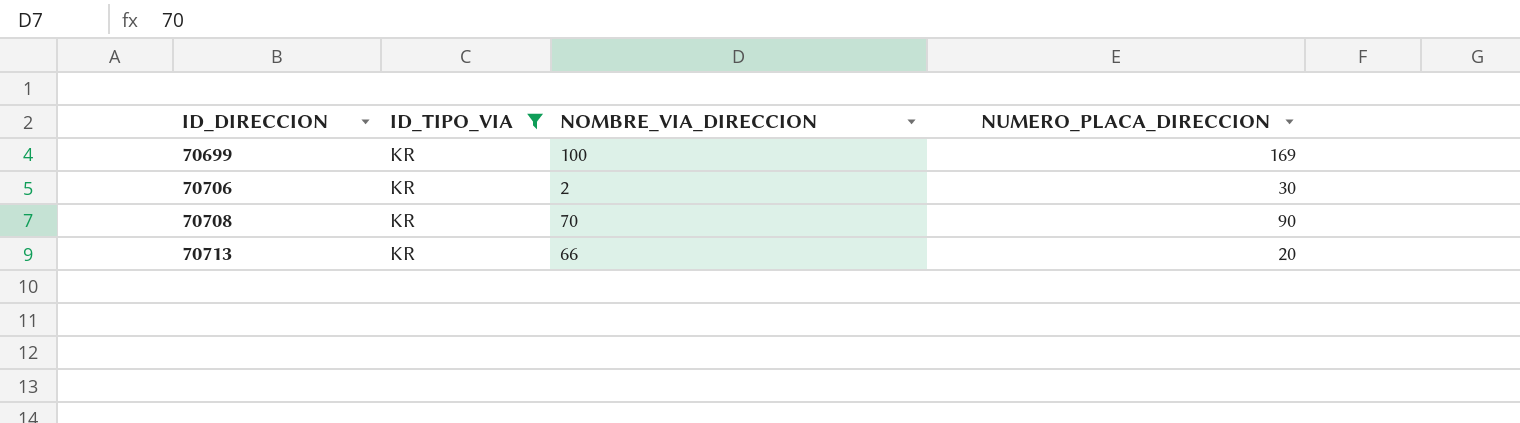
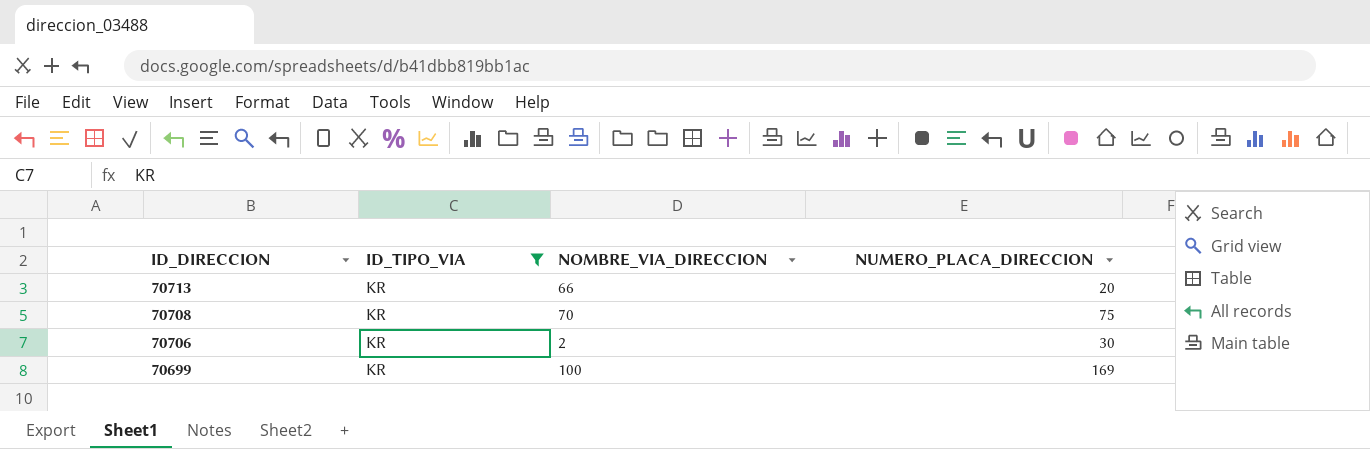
row order: ID_DIRECCION ascending -> ID_DIRECCION descending
70708 | NUMERO_PLACA_DIRECCION: 90 -> 75

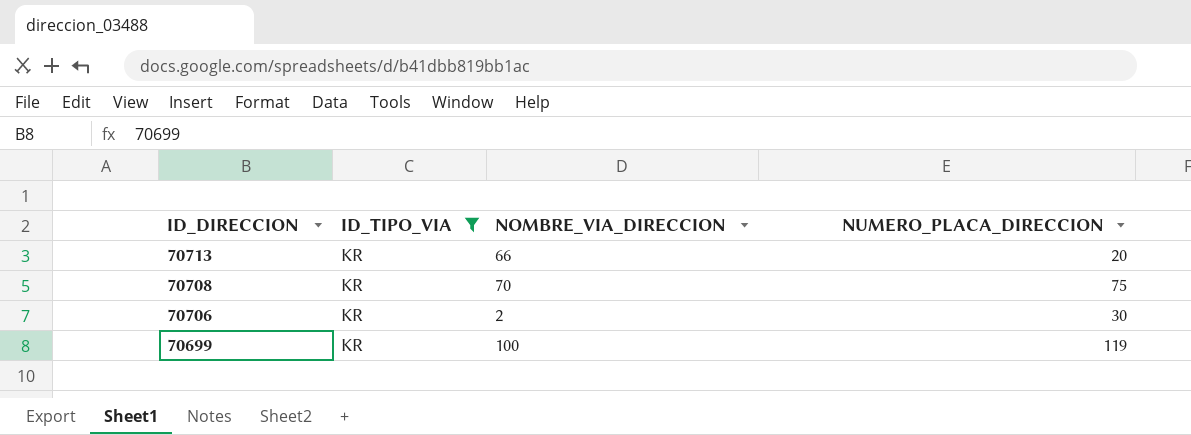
70699 | NUMERO_PLACA_DIRECCION: 169 -> 119

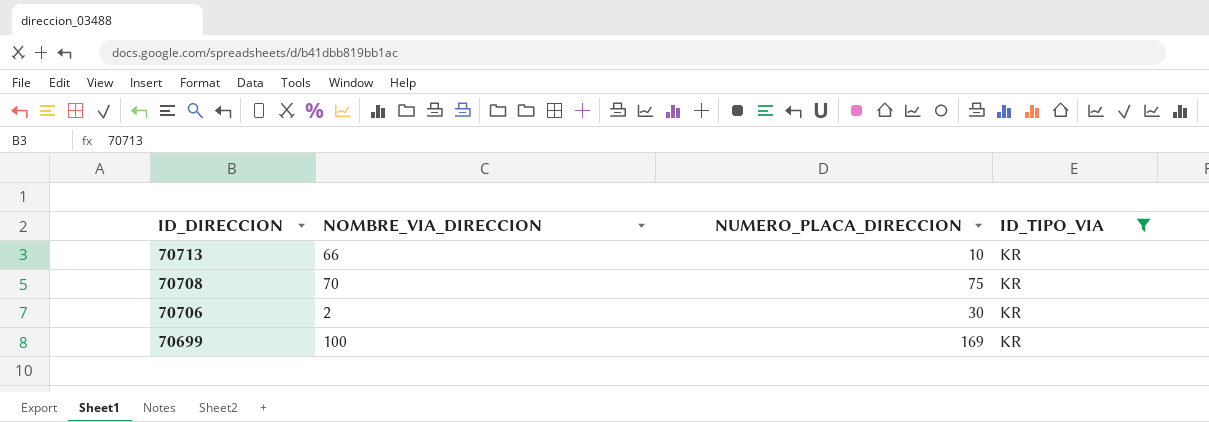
column ID_TIPO_VIA | position: 2 -> 4
70713 | NUMERO_PLACA_DIRECCION: 20 -> 10
70699 | NUMERO_PLACA_DIRECCION: 119 -> 169

